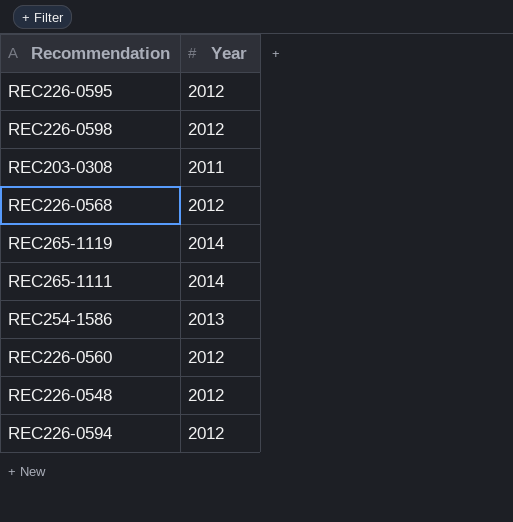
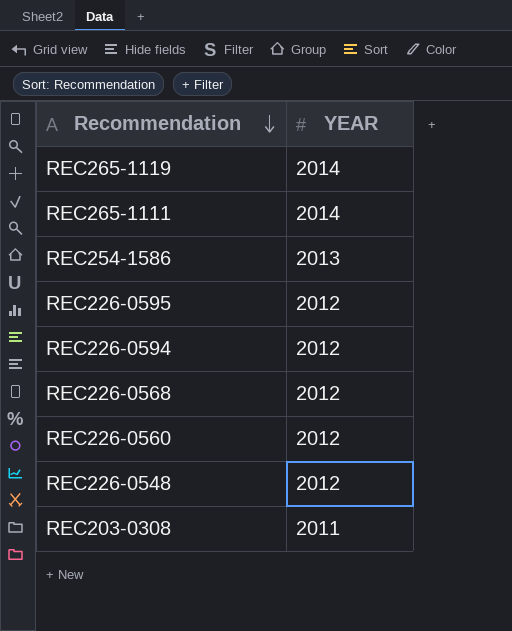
row order: none -> Recommendation descending
column name: Year -> YEAR
row REC226-0598: 2012 -> none

